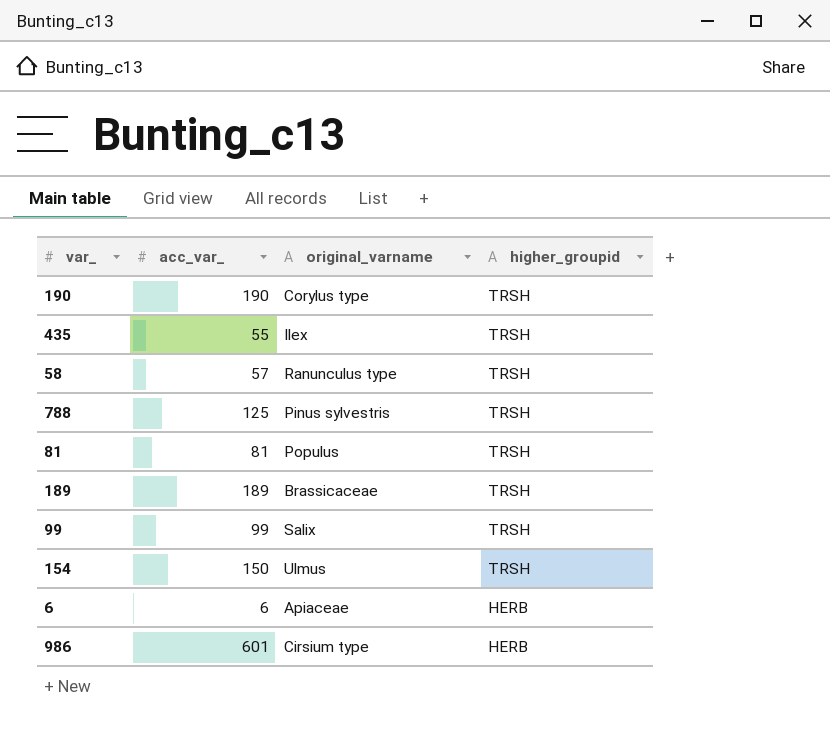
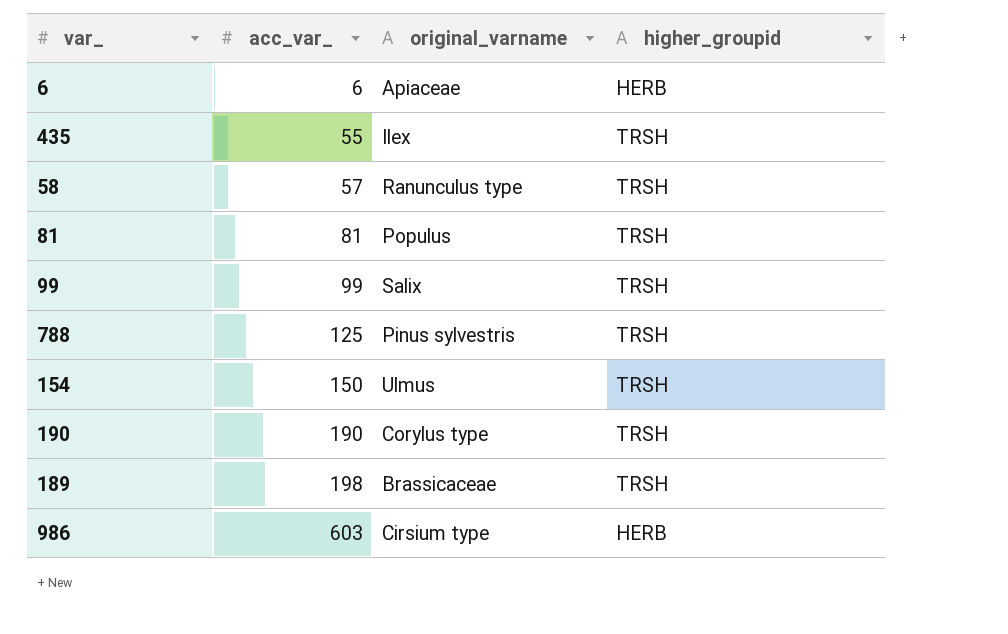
row order: higher_groupid descending -> acc_var_ ascending
189 | acc_var_: 189 -> 198
986 | acc_var_: 601 -> 603

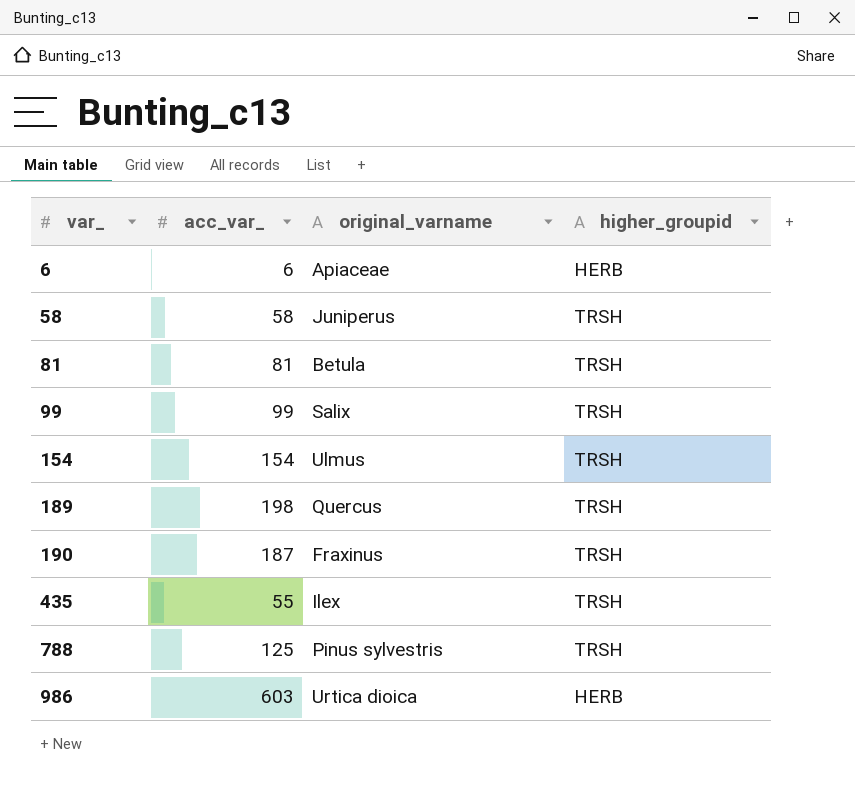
row order: acc_var_ ascending -> var_ ascending
58 | acc_var_: 57 -> 58
58 | original_varname: Ranunculus type -> Juniperus
81 | original_varname: Populus -> Betula
154 | acc_var_: 150 -> 154
189 | original_varname: Brassicaceae -> Quercus
190 | acc_var_: 190 -> 187
190 | original_varname: Corylus type -> Fraxinus
986 | original_varname: Cirsium type -> Urtica dioica

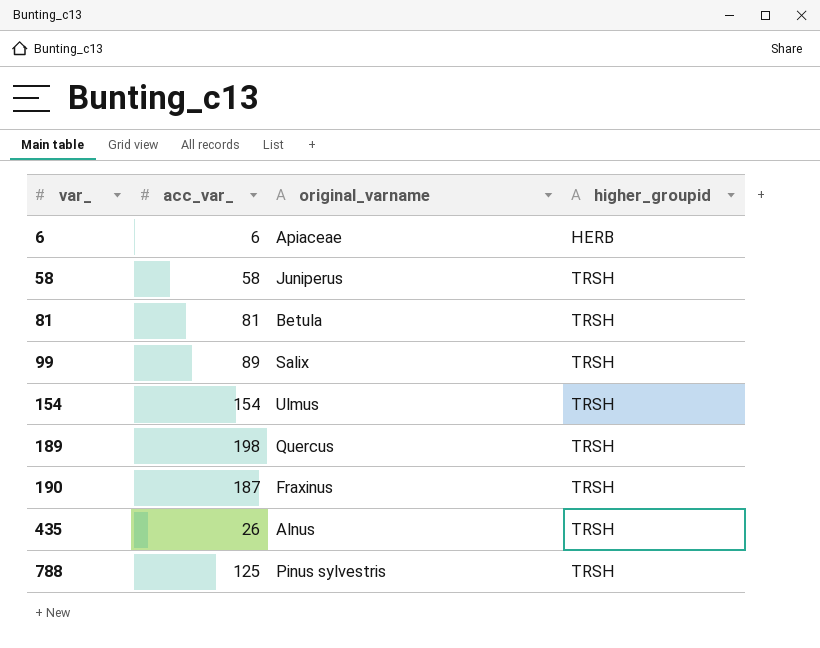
row 986: 603 | Urtica dioica | HERB -> none
99 | acc_var_: 99 -> 89
435 | acc_var_: 55 -> 26
435 | original_varname: Ilex -> Alnus

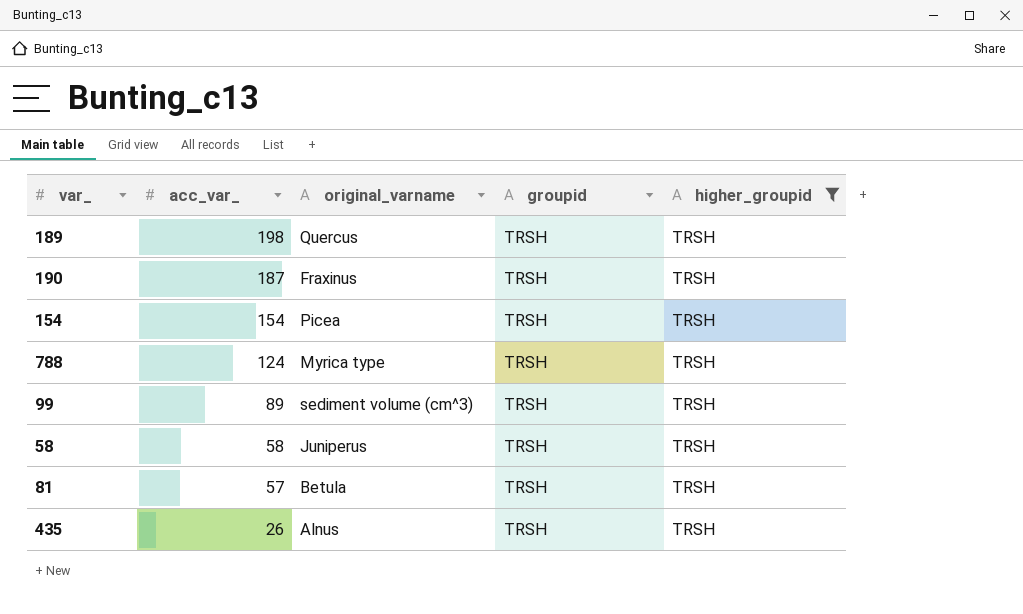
filter: none -> higher_groupid = TRSH
row order: var_ ascending -> acc_var_ descending
column groupid | position: none -> 4
154 | original_varname: Ulmus -> Picea
788 | acc_var_: 125 -> 124
788 | original_varname: Pinus sylvestris -> Myrica type
99 | original_varname: Salix -> sediment volume (cm^3)
81 | acc_var_: 81 -> 57

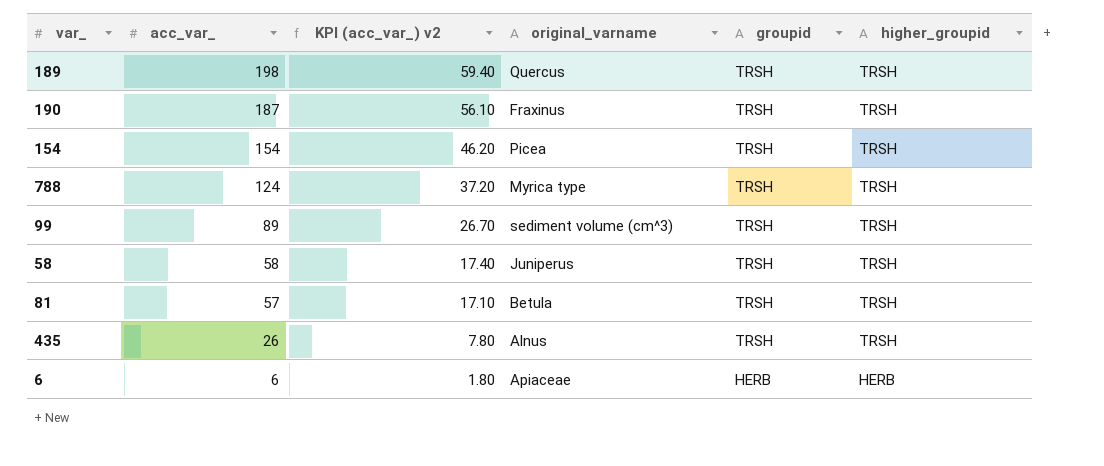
filter: higher_groupid = TRSH -> none
column KPI (acc_var_) v2 | formula: none -> [acc_var_] * 0.3

